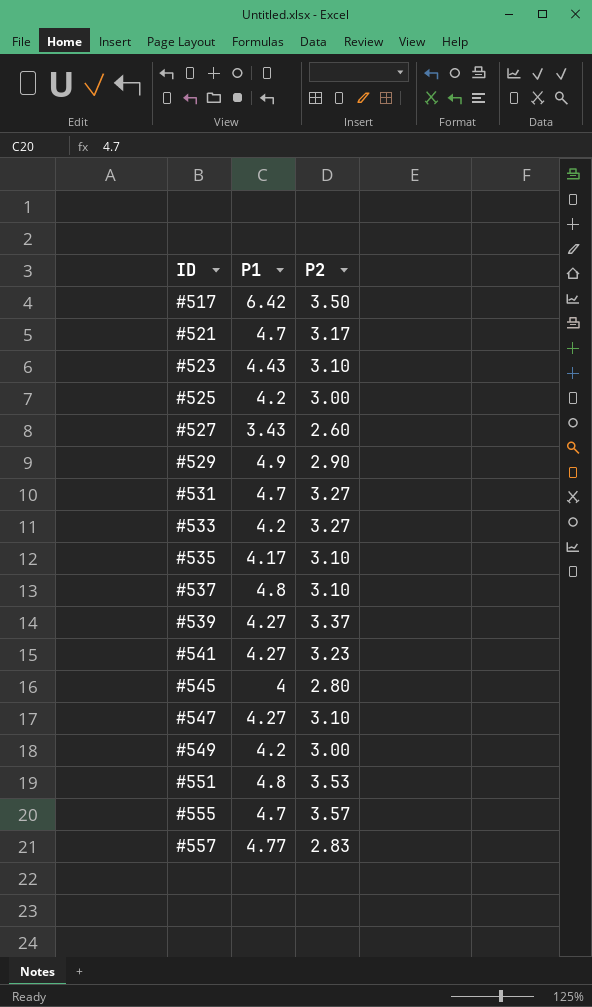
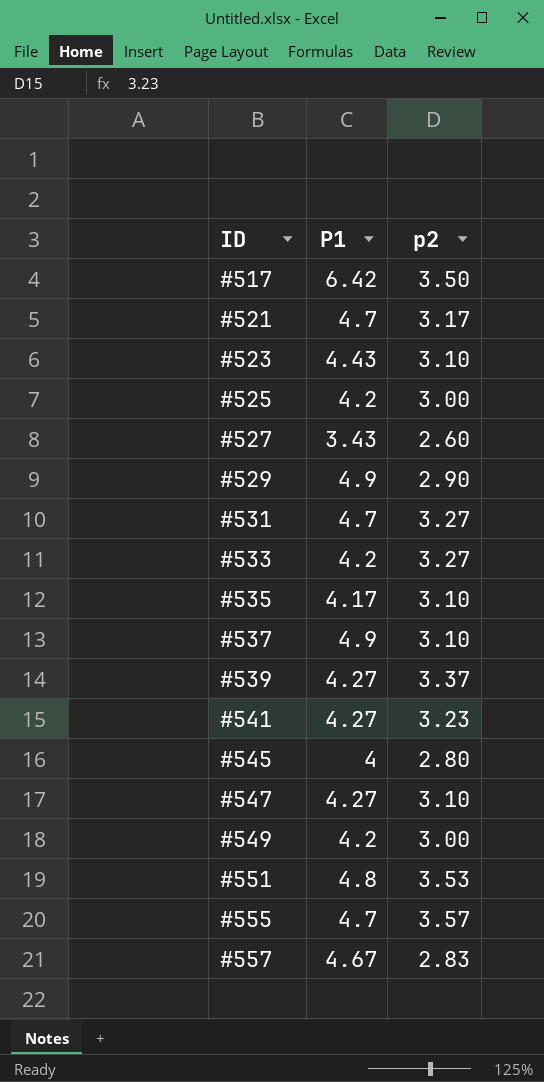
column name: P2 -> p2
#537 | P1: 4.8 -> 4.9
#557 | P1: 4.77 -> 4.67

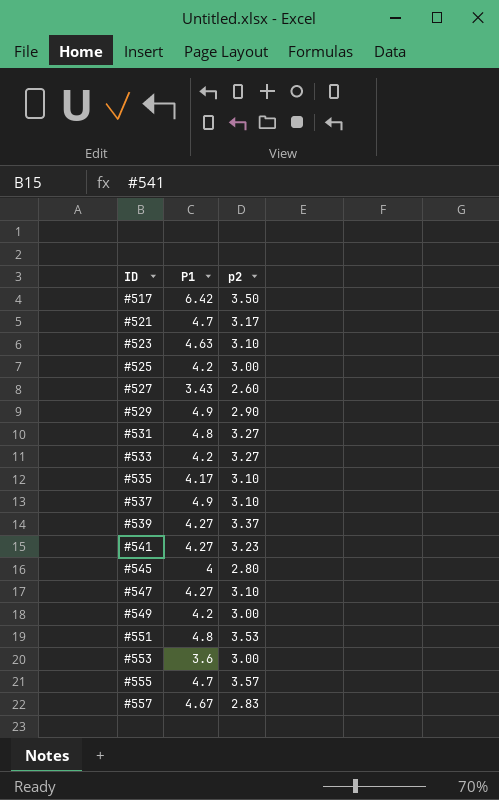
#523 | P1: 4.43 -> 4.63
#531 | P1: 4.7 -> 4.8
row #553: none -> 3.6 | 3.00

